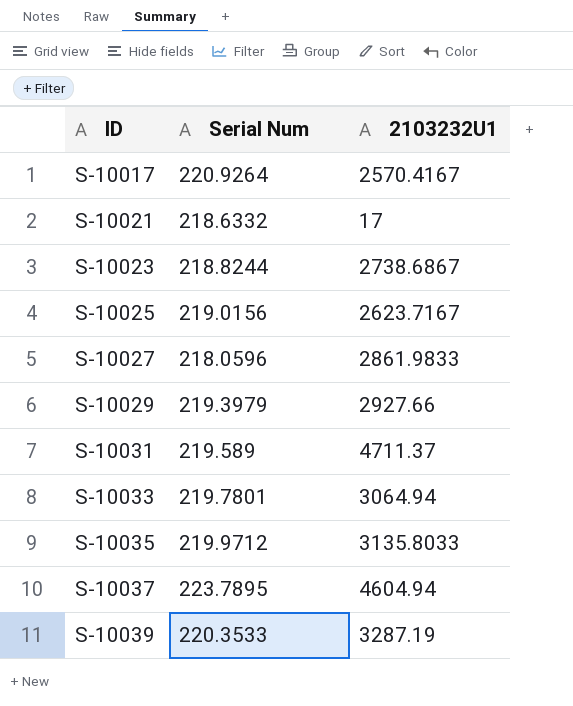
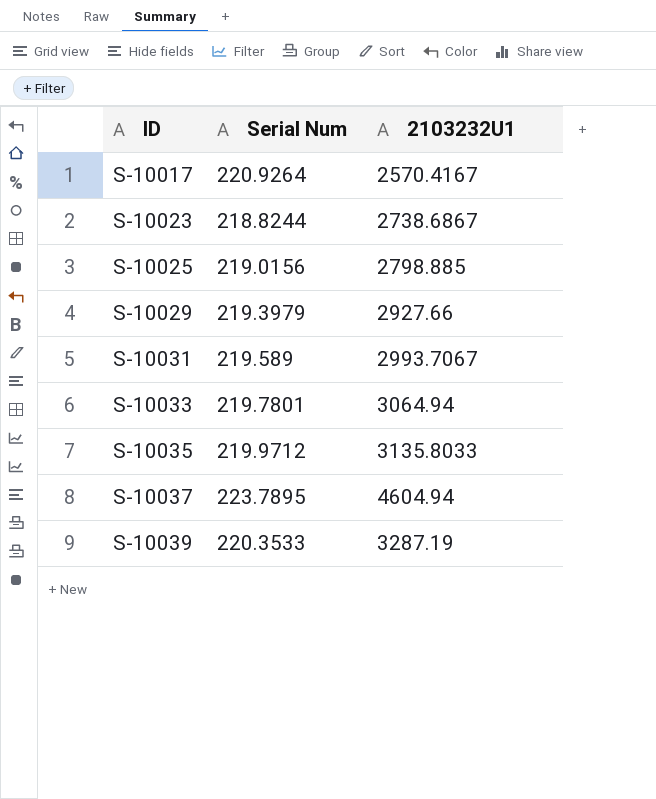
row S-10021: 218.6332 | 17 -> none
row S-10027: 218.0596 | 2861.9833 -> none
S-10025 | 2103232U1: 2623.7167 -> 2798.885
S-10031 | 2103232U1: 4711.37 -> 2993.7067

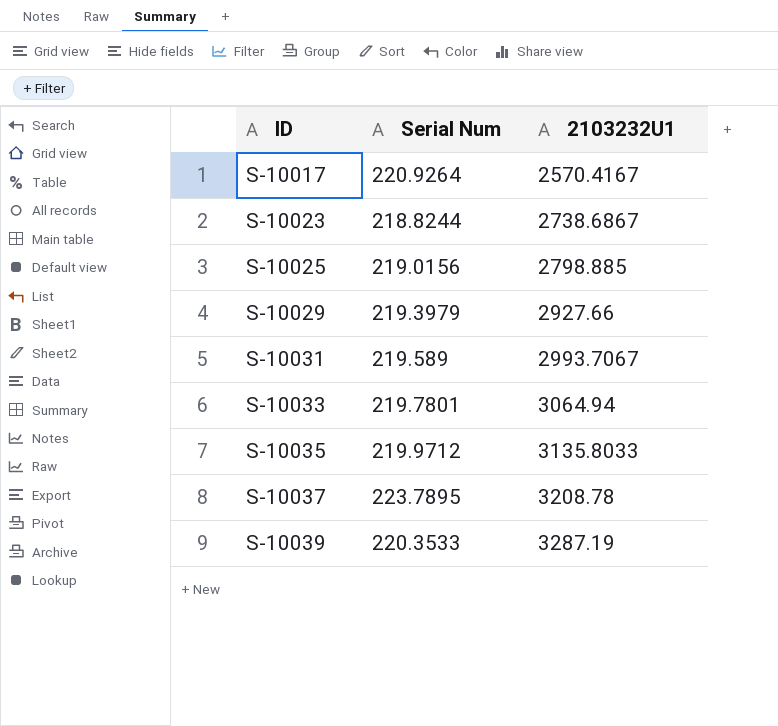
S-10037 | 2103232U1: 4604.94 -> 3208.78

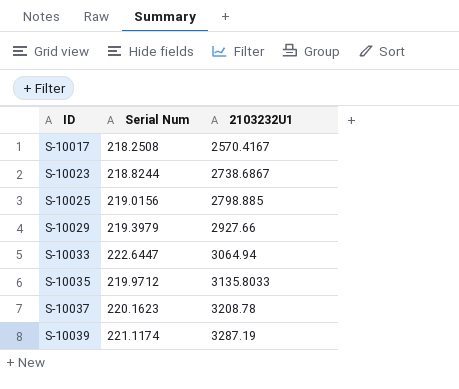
row S-10031: 219.589 | 2993.7067 -> none
S-10017 | Serial Num: 220.9264 -> 218.2508
S-10033 | Serial Num: 219.7801 -> 222.6447
S-10037 | Serial Num: 223.7895 -> 220.1623
S-10039 | Serial Num: 220.3533 -> 221.1174

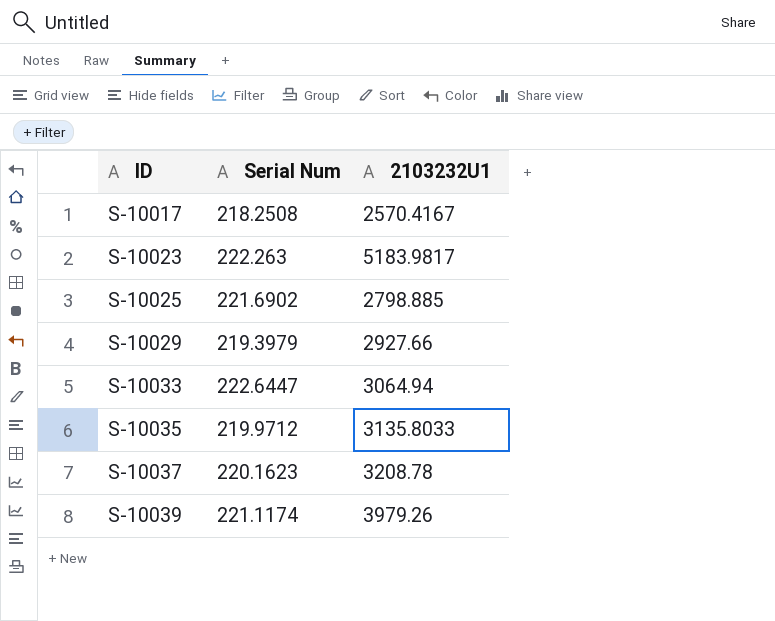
S-10023 | Serial Num: 218.8244 -> 222.263
S-10023 | 2103232U1: 2738.6867 -> 5183.9817
S-10025 | Serial Num: 219.0156 -> 221.6902
S-10039 | 2103232U1: 3287.19 -> 3979.26

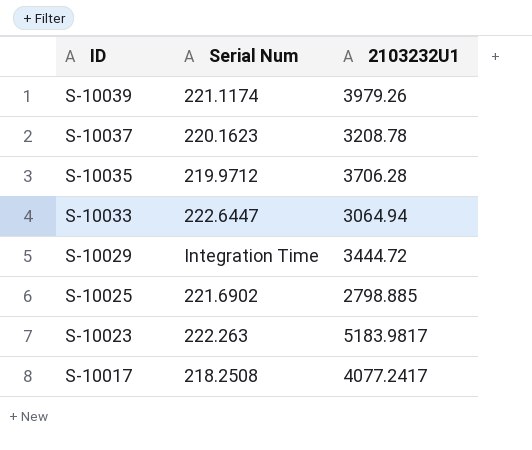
row order: ID ascending -> ID descending
S-10035 | 2103232U1: 3135.8033 -> 3706.28
S-10029 | Serial Num: 219.3979 -> Integration Time
S-10029 | 2103232U1: 2927.66 -> 3444.72
S-10017 | 2103232U1: 2570.4167 -> 4077.2417

